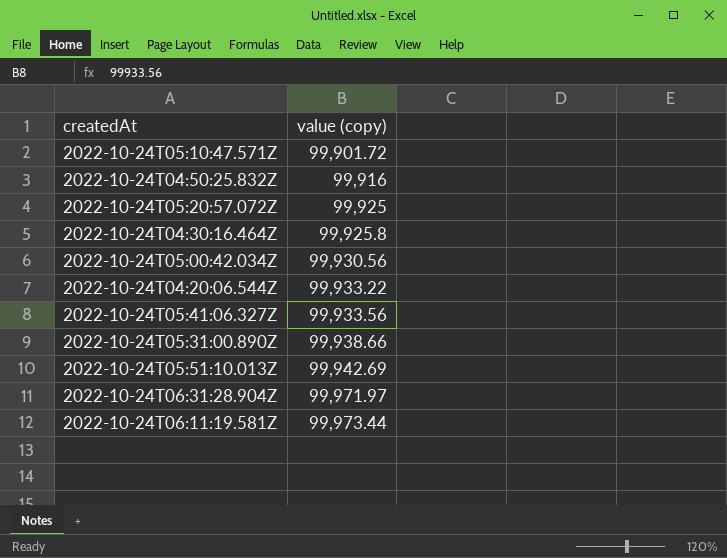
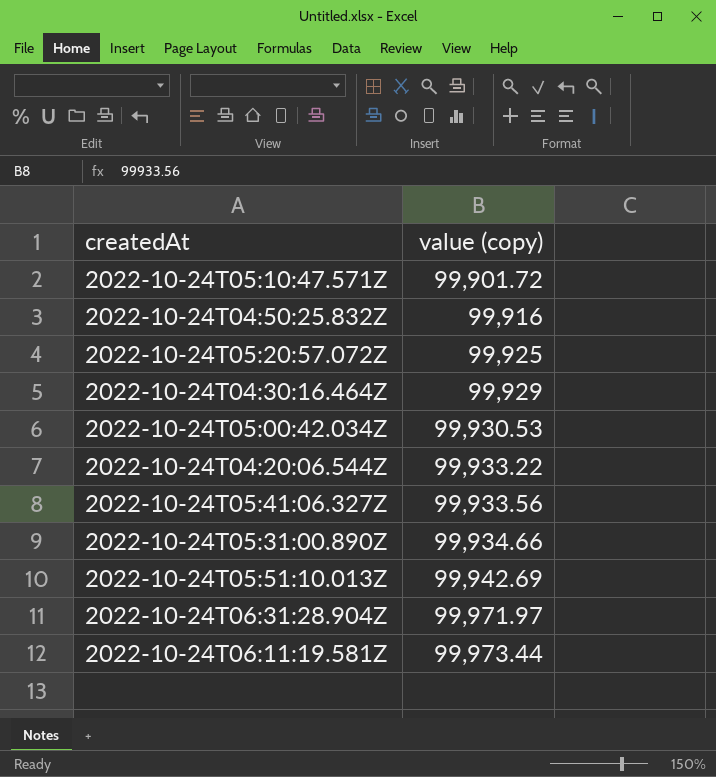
2022-10-24T04:30:16.464Z | value (copy): 99,925.8 -> 99,929
2022-10-24T05:00:42.034Z | value (copy): 99,930.56 -> 99,930.53
2022-10-24T05:31:00.890Z | value (copy): 99,938.66 -> 99,934.66

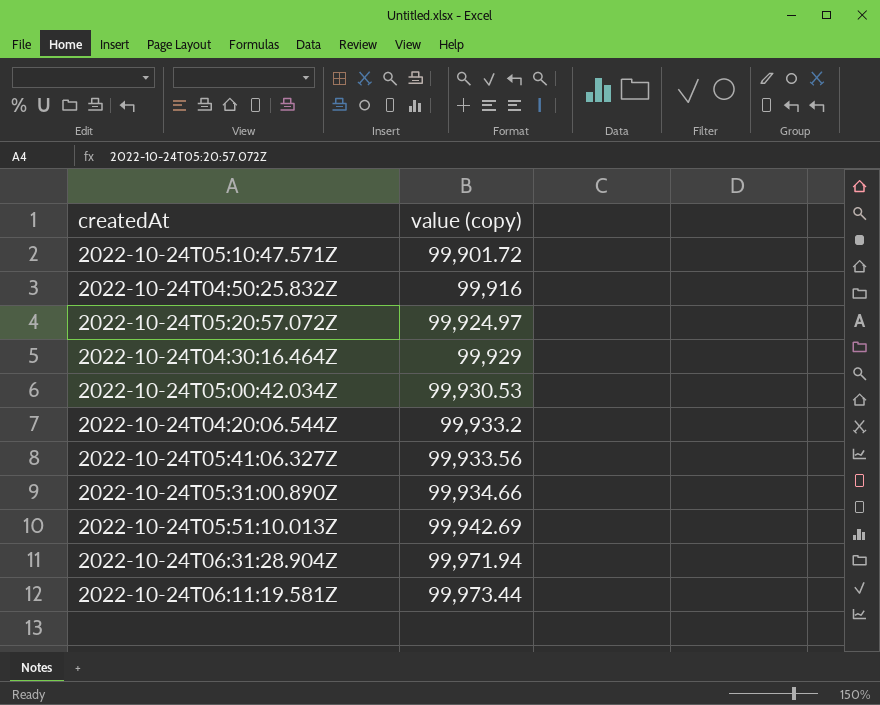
2022-10-24T05:20:57.072Z | value (copy): 99,925 -> 99,924.97
2022-10-24T04:20:06.544Z | value (copy): 99,933.22 -> 99,933.2
2022-10-24T06:31:28.904Z | value (copy): 99,971.97 -> 99,971.94

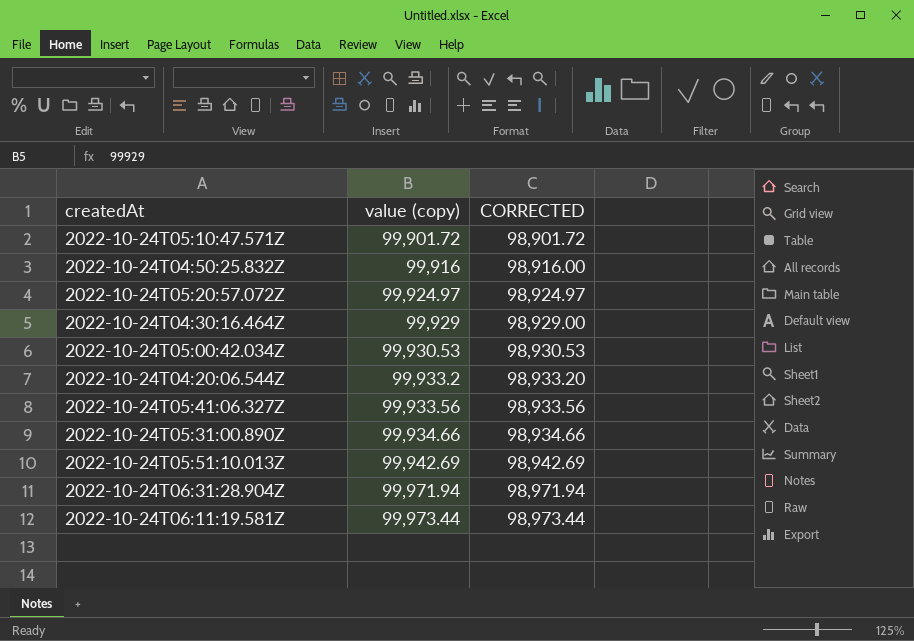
column CORRECTED | formula: none -> [value (copy)] - 1000

